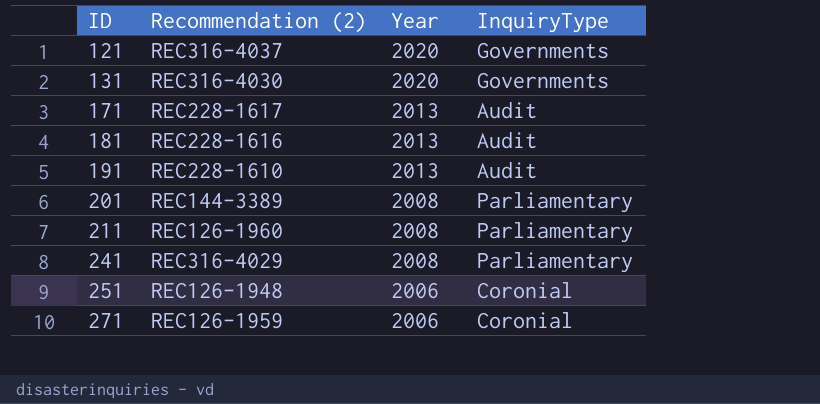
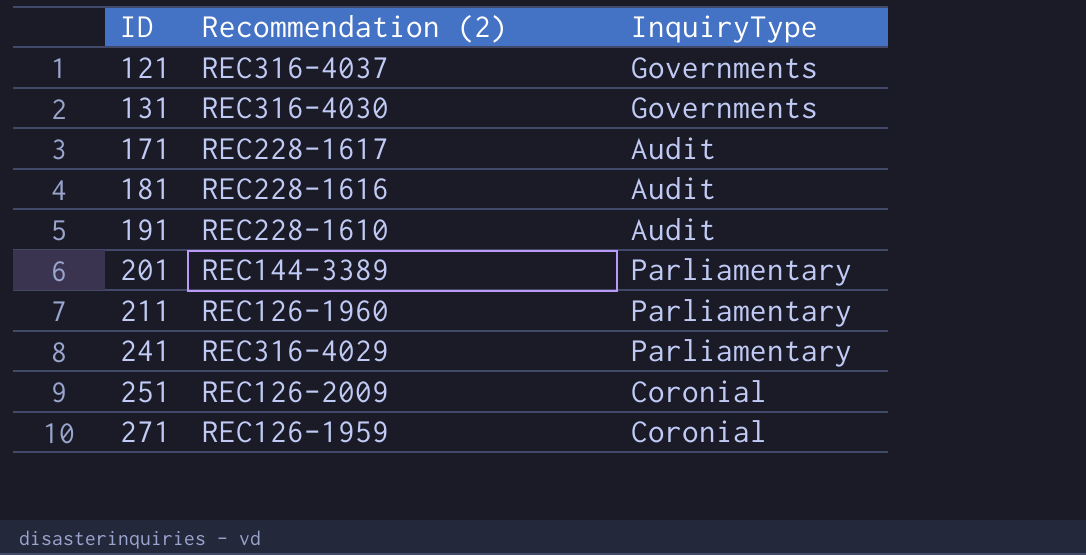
column Year | position: 3 -> none
251 | Recommendation (2): REC126-1948 -> REC126-2009

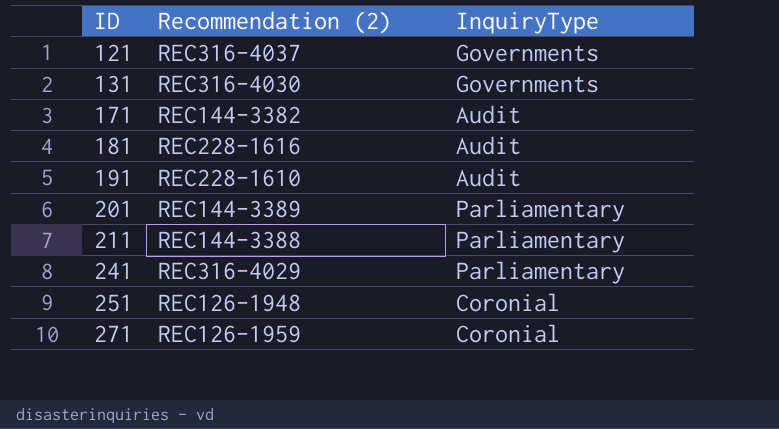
171 | Recommendation (2): REC228-1617 -> REC144-3382
211 | Recommendation (2): REC126-1960 -> REC144-3388
251 | Recommendation (2): REC126-2009 -> REC126-1948

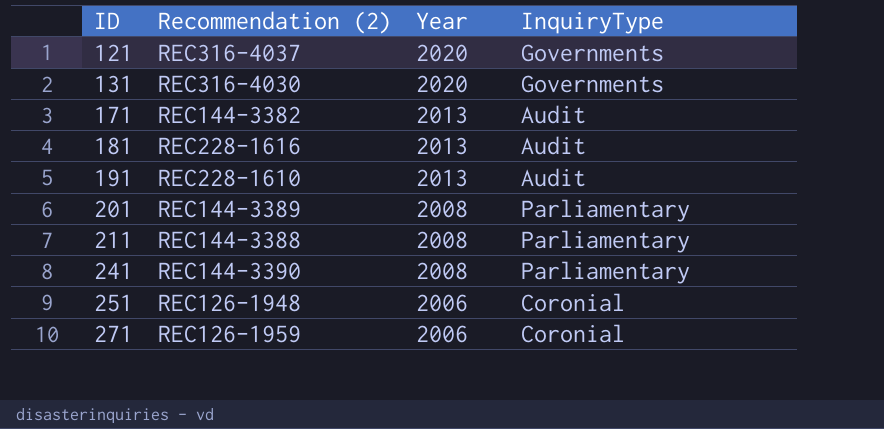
column Year | position: none -> 3
241 | Recommendation (2): REC316-4029 -> REC144-3390

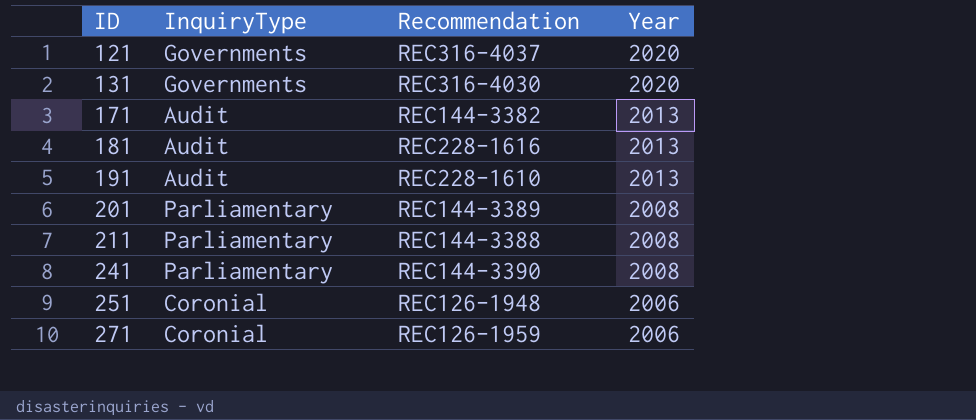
column InquiryType | position: 4 -> 2
column name: Recommendation (2) -> Recommendation

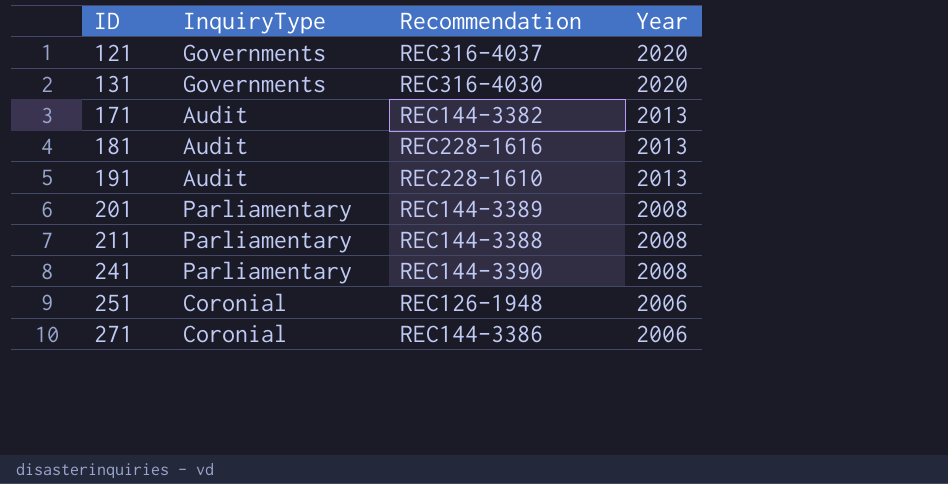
271 | Recommendation: REC126-1959 -> REC144-3386

